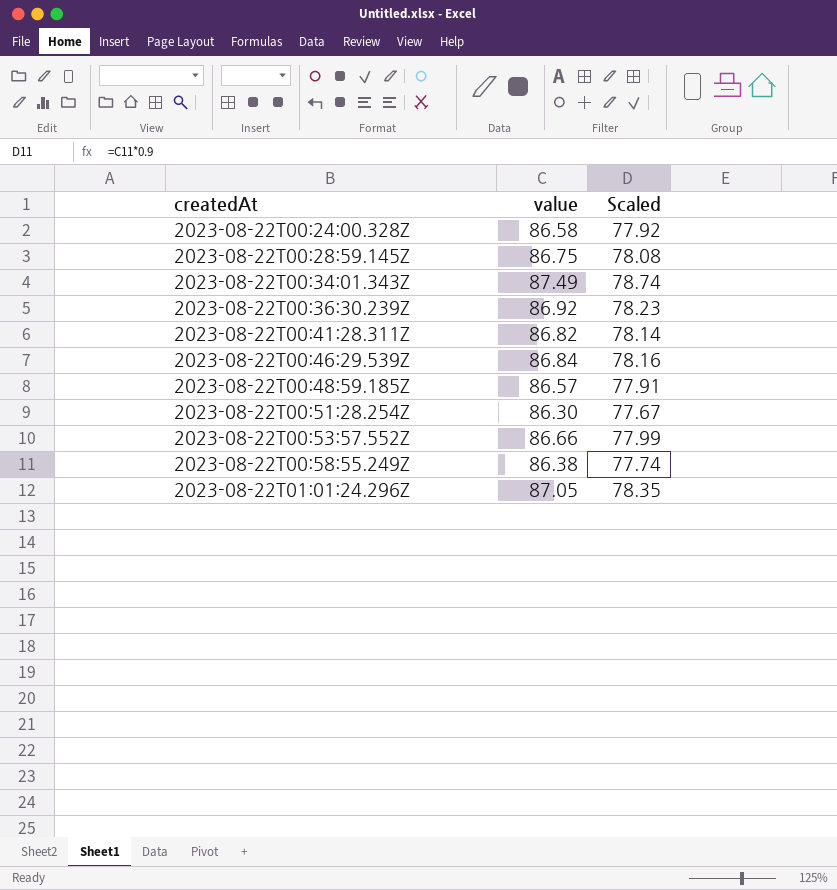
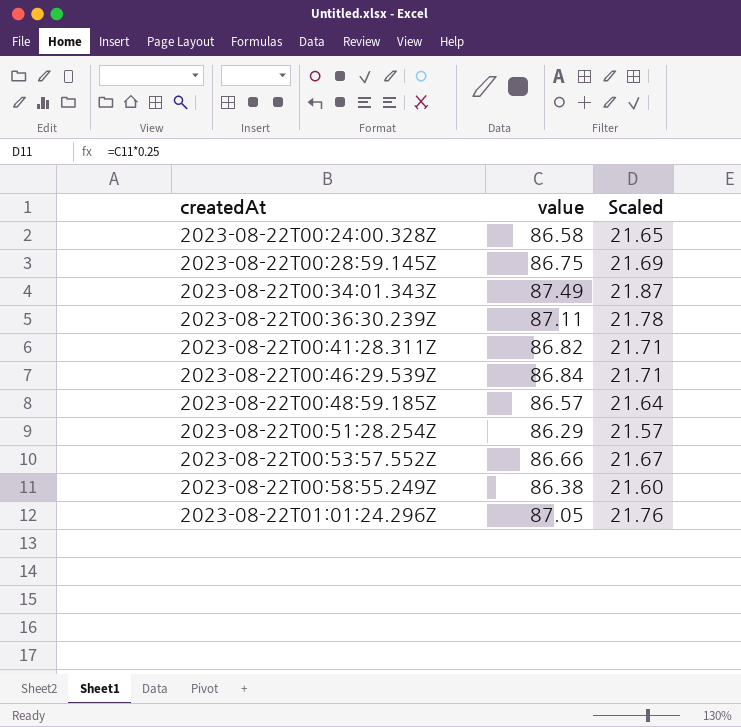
column Scaled | formula: [value] * 0.9 -> [value] * 0.25
2023-08-22T00:36:30.239Z | value: 86.92 -> 87.11
2023-08-22T00:51:28.254Z | value: 86.30 -> 86.29

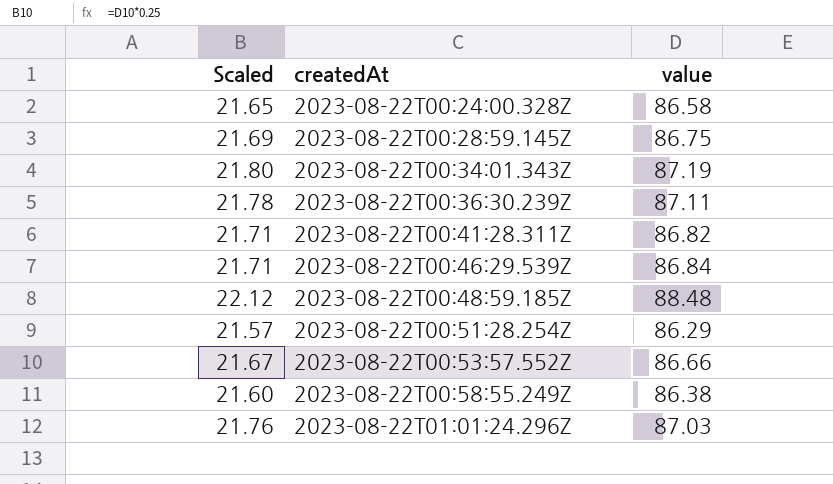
column Scaled | position: 3 -> 1
2023-08-22T00:34:01.343Z | Scaled: 21.87 -> 21.80
2023-08-22T00:34:01.343Z | value: 87.49 -> 87.19
2023-08-22T00:48:59.185Z | Scaled: 21.64 -> 22.12
2023-08-22T00:48:59.185Z | value: 86.57 -> 88.48
2023-08-22T01:01:24.296Z | value: 87.05 -> 87.03

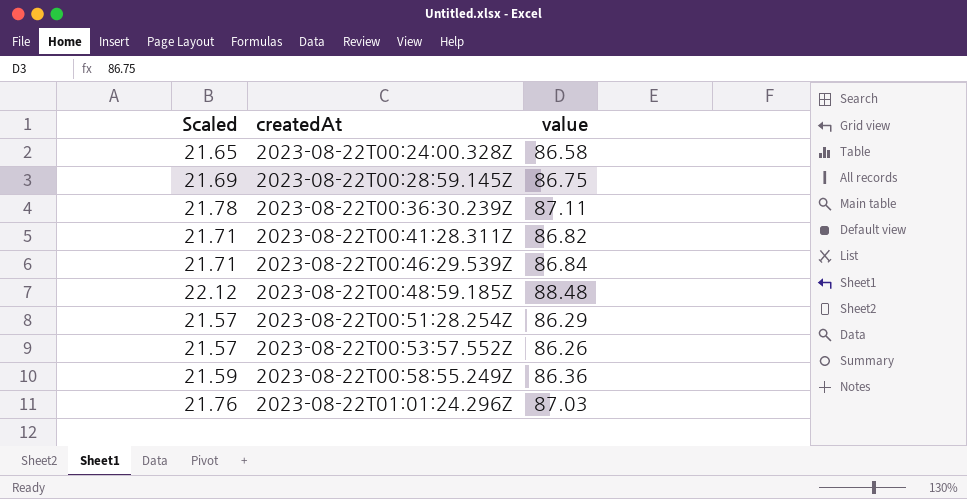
row 2023-08-22T00:34:01.343Z: 21.80 | 87.19 -> none
2023-08-22T00:53:57.552Z | Scaled: 21.67 -> 21.57
2023-08-22T00:53:57.552Z | value: 86.66 -> 86.26
2023-08-22T00:58:55.249Z | Scaled: 21.60 -> 21.59
2023-08-22T00:58:55.249Z | value: 86.38 -> 86.36

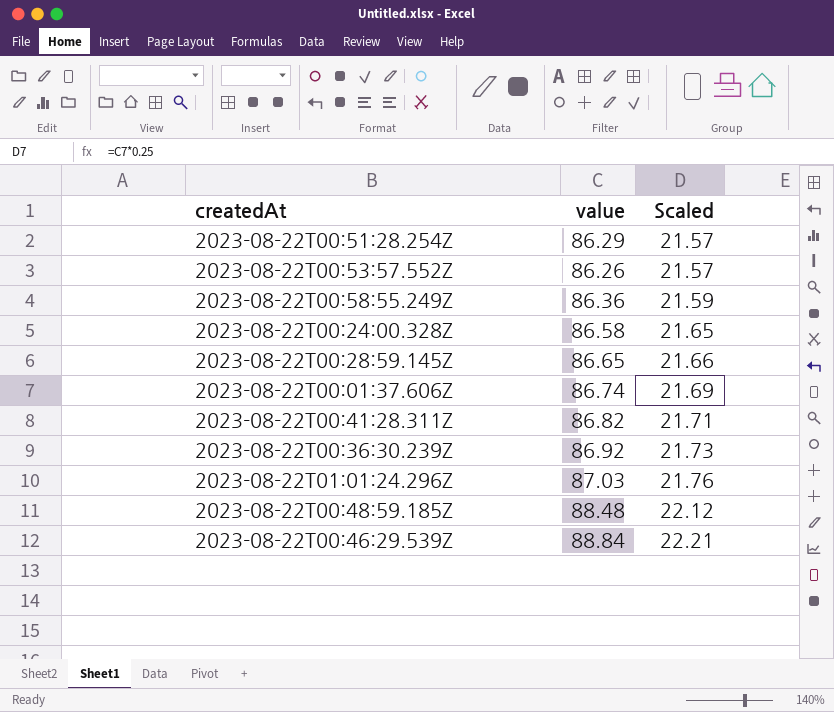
row order: createdAt ascending -> Scaled ascending
column Scaled | position: 1 -> 3
2023-08-22T00:28:59.145Z | value: 86.75 -> 86.65
2023-08-22T00:28:59.145Z | Scaled: 21.69 -> 21.66
row 2023-08-22T00:01:37.606Z: none -> 86.74 | 21.69
2023-08-22T00:36:30.239Z | value: 87.11 -> 86.92
2023-08-22T00:36:30.239Z | Scaled: 21.78 -> 21.73
2023-08-22T00:46:29.539Z | value: 86.84 -> 88.84
2023-08-22T00:46:29.539Z | Scaled: 21.71 -> 22.21

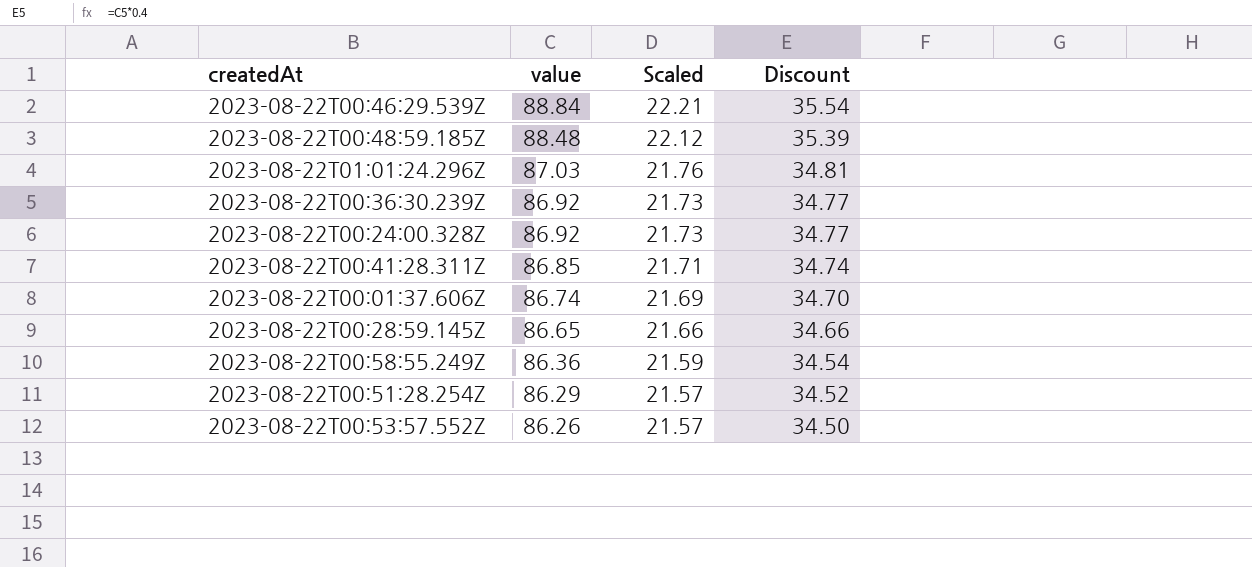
row order: Scaled ascending -> value descending
column Discount | formula: none -> [value] * 0.4
2023-08-22T00:24:00.328Z | value: 86.58 -> 86.92
2023-08-22T00:24:00.328Z | Scaled: 21.65 -> 21.73
2023-08-22T00:41:28.311Z | value: 86.82 -> 86.85

